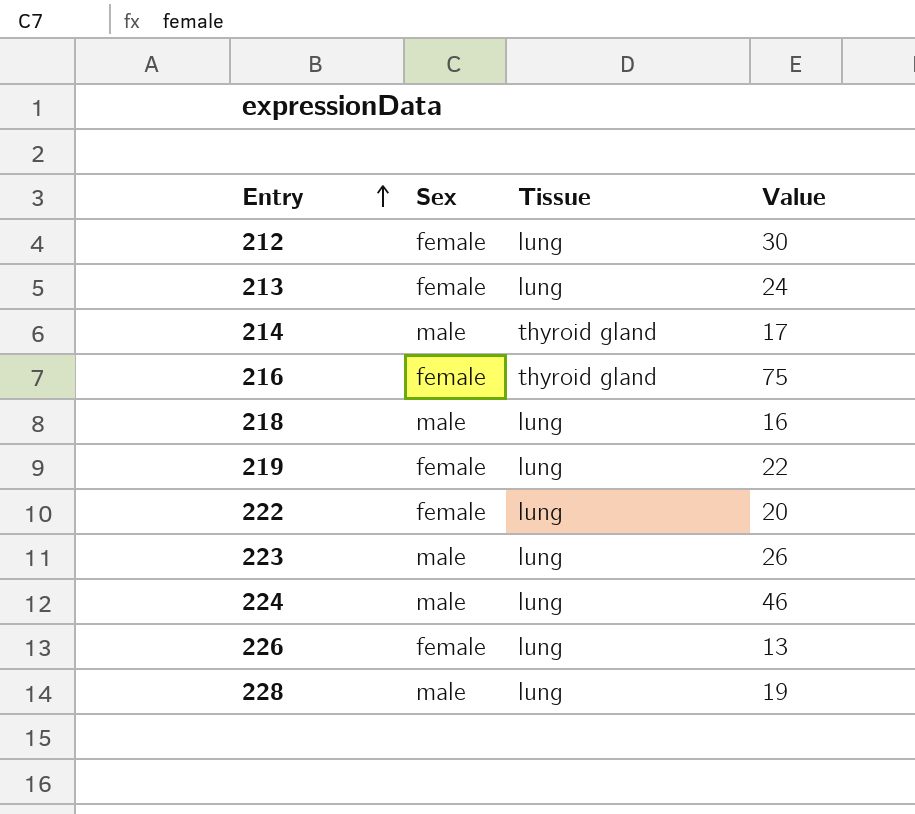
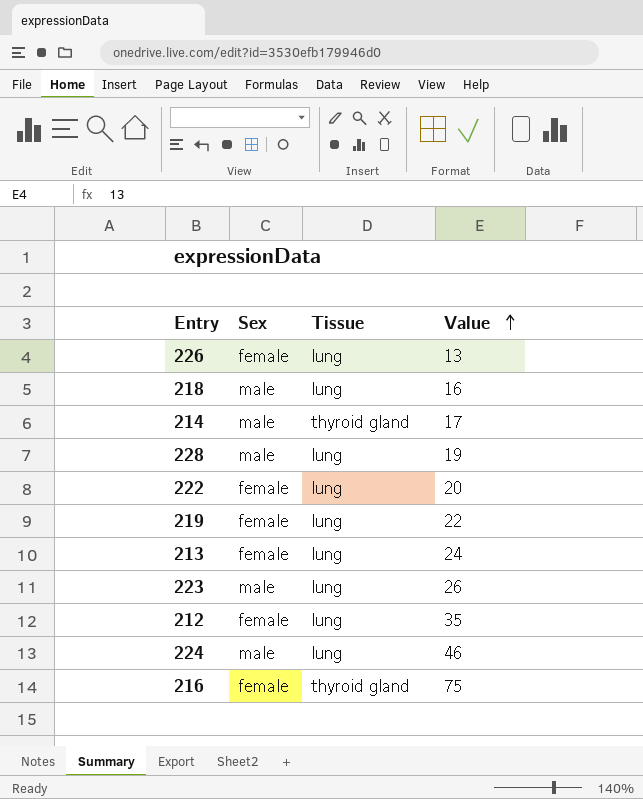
row order: Entry ascending -> Value ascending
212 | Value: 30 -> 35

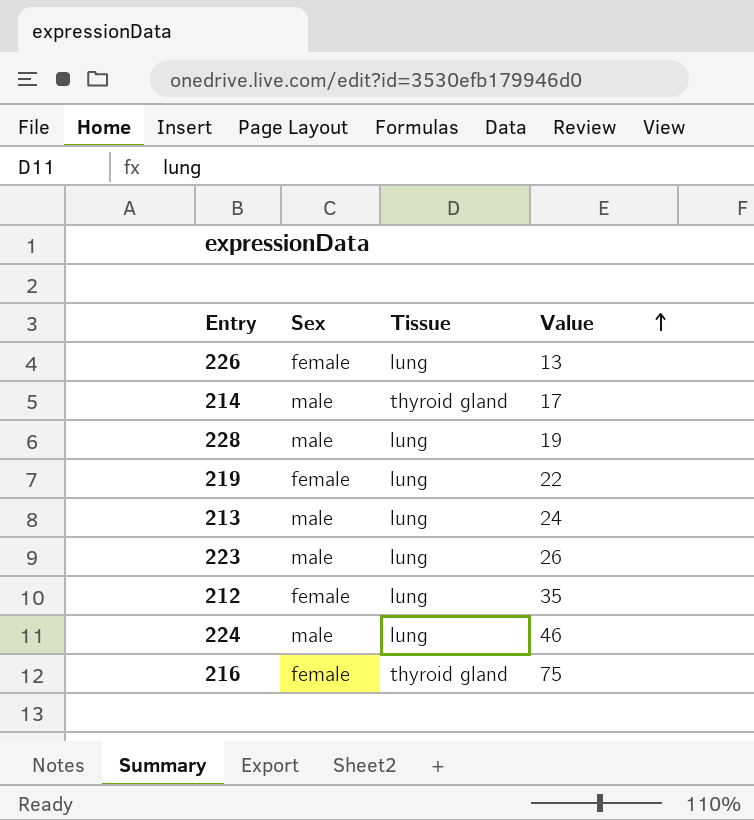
row 218: male | lung | 16 -> none
row 222: female | lung | 20 -> none
213 | Sex: female -> male

